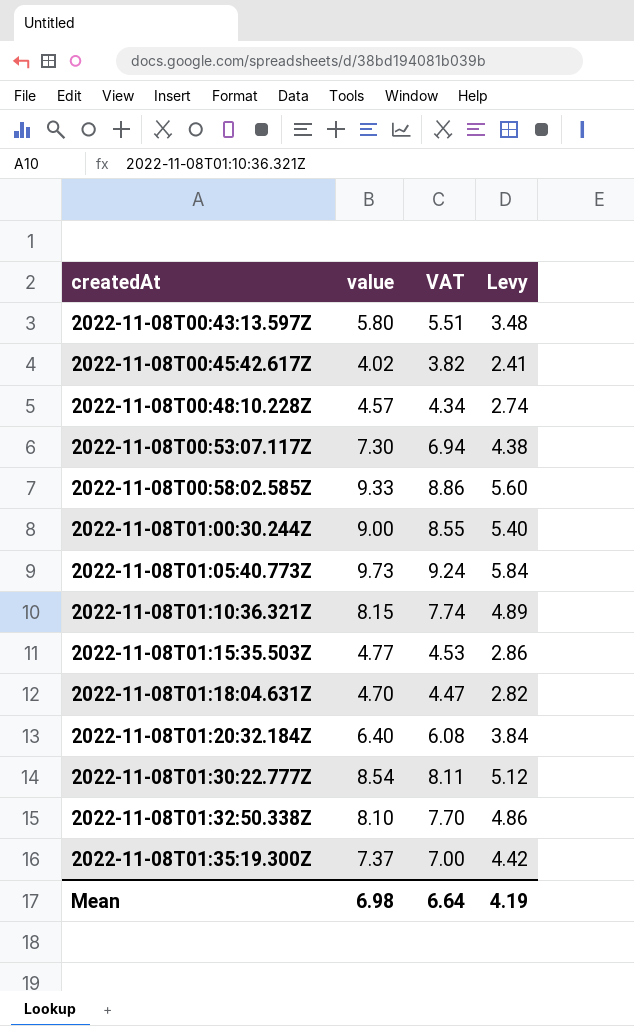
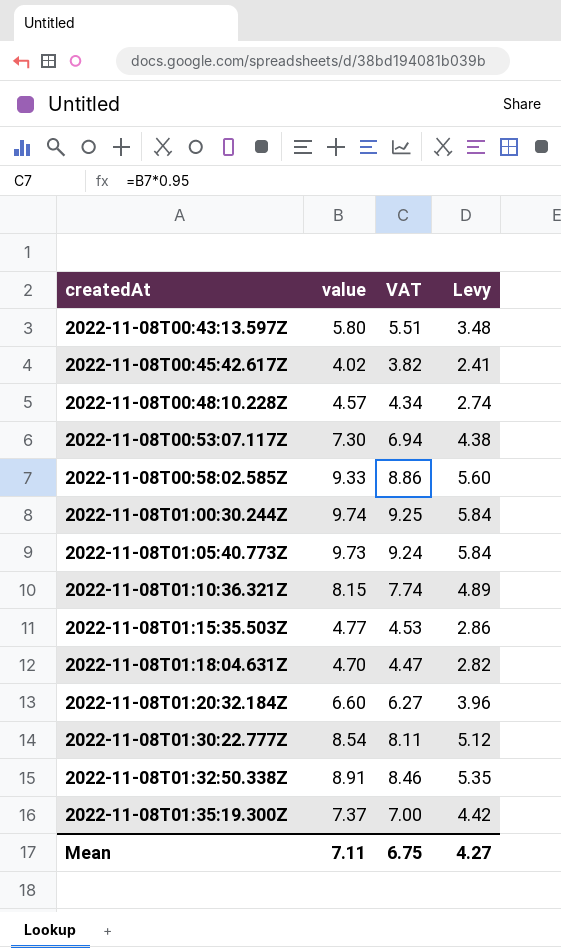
2022-11-08T01:00:30.244Z | value: 9.00 -> 9.74
2022-11-08T01:00:30.244Z | VAT: 8.55 -> 9.25
2022-11-08T01:00:30.244Z | Levy: 5.40 -> 5.84
2022-11-08T01:20:32.184Z | value: 6.40 -> 6.60
2022-11-08T01:20:32.184Z | VAT: 6.08 -> 6.27
2022-11-08T01:20:32.184Z | Levy: 3.84 -> 3.96
2022-11-08T01:32:50.338Z | value: 8.10 -> 8.91
2022-11-08T01:32:50.338Z | VAT: 7.70 -> 8.46
2022-11-08T01:32:50.338Z | Levy: 4.86 -> 5.35
Mean | value: 6.98 -> 7.11
Mean | VAT: 6.64 -> 6.75
Mean | Levy: 4.19 -> 4.27

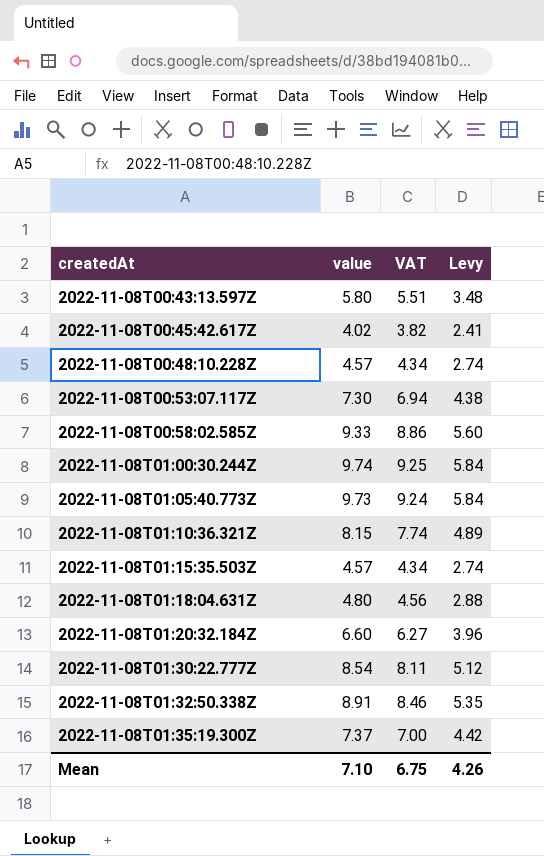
2022-11-08T01:15:35.503Z | value: 4.77 -> 4.57
2022-11-08T01:15:35.503Z | VAT: 4.53 -> 4.34
2022-11-08T01:15:35.503Z | Levy: 2.86 -> 2.74
2022-11-08T01:18:04.631Z | value: 4.70 -> 4.80
2022-11-08T01:18:04.631Z | VAT: 4.47 -> 4.56
2022-11-08T01:18:04.631Z | Levy: 2.82 -> 2.88
Mean | value: 7.11 -> 7.10
Mean | Levy: 4.27 -> 4.26

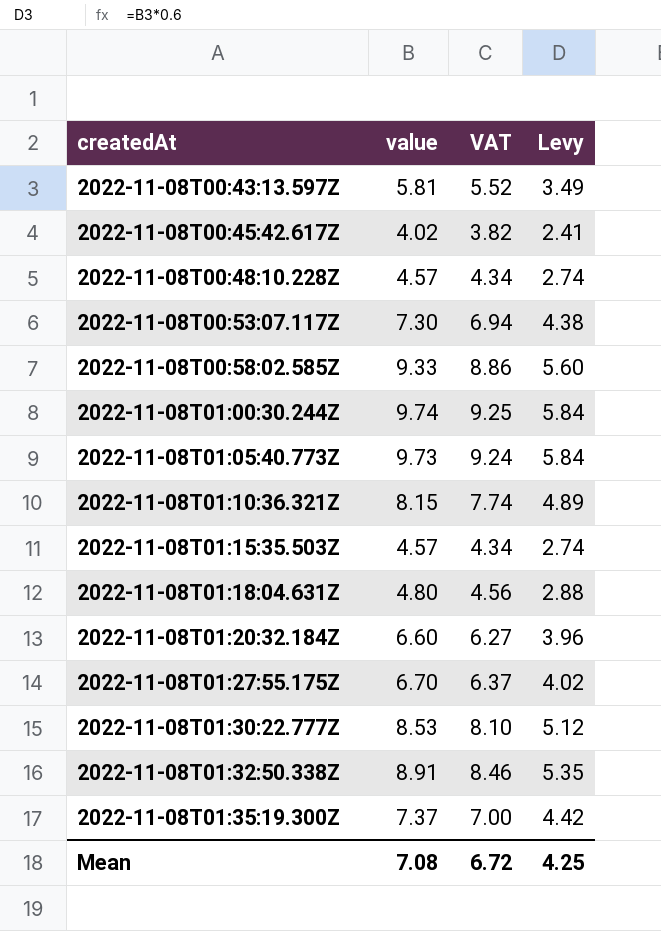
2022-11-08T00:43:13.597Z | value: 5.80 -> 5.81
2022-11-08T00:43:13.597Z | VAT: 5.51 -> 5.52
2022-11-08T00:43:13.597Z | Levy: 3.48 -> 3.49
row 2022-11-08T01:27:55.175Z: none -> 6.70 | 6.37 | 4.02
2022-11-08T01:30:22.777Z | value: 8.54 -> 8.53
2022-11-08T01:30:22.777Z | VAT: 8.11 -> 8.10
Mean | value: 7.10 -> 7.08
Mean | VAT: 6.75 -> 6.72
Mean | Levy: 4.26 -> 4.25

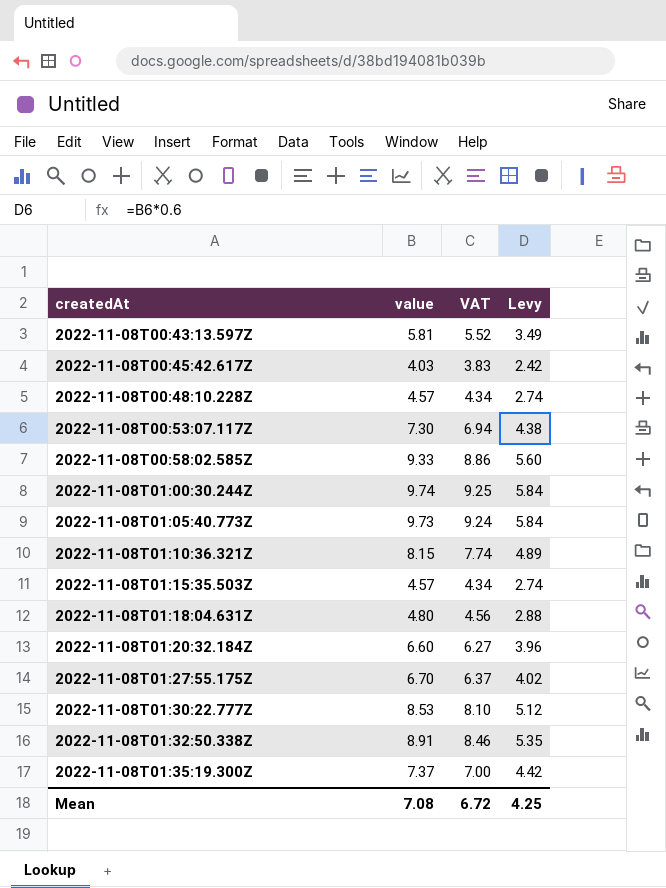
2022-11-08T00:45:42.617Z | value: 4.02 -> 4.03
2022-11-08T00:45:42.617Z | VAT: 3.82 -> 3.83
2022-11-08T00:45:42.617Z | Levy: 2.41 -> 2.42

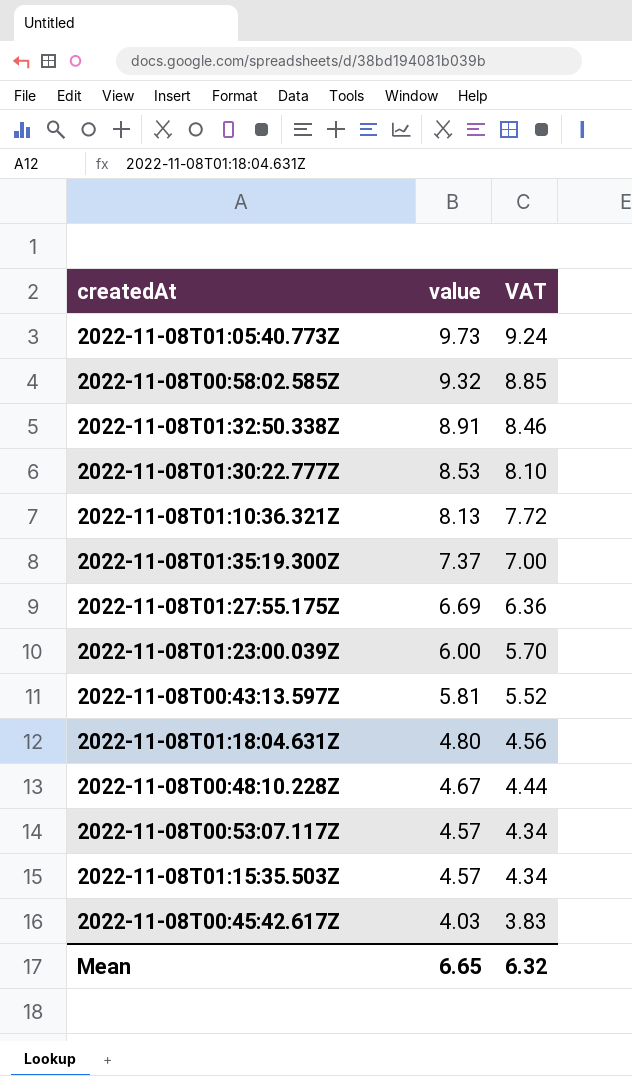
row order: createdAt ascending -> value descending
column Levy | formula: [value] * 0.6 -> none
row 2022-11-08T01:00:30.244Z: 9.74 | 9.25 | 5.84 -> none
row 2022-11-08T01:20:32.184Z: 6.60 | 6.27 | 3.96 -> none
2022-11-08T00:58:02.585Z | value: 9.33 -> 9.32
2022-11-08T00:58:02.585Z | VAT: 8.86 -> 8.85
2022-11-08T01:10:36.321Z | value: 8.15 -> 8.13
2022-11-08T01:10:36.321Z | VAT: 7.74 -> 7.72
2022-11-08T01:27:55.175Z | value: 6.70 -> 6.69
2022-11-08T01:27:55.175Z | VAT: 6.37 -> 6.36
row 2022-11-08T01:23:00.039Z: none -> 6.00 | 5.70
2022-11-08T00:48:10.228Z | value: 4.57 -> 4.67
2022-11-08T00:48:10.228Z | VAT: 4.34 -> 4.44
2022-11-08T00:53:07.117Z | value: 7.30 -> 4.57
2022-11-08T00:53:07.117Z | VAT: 6.94 -> 4.34
Mean | value: 7.08 -> 6.65
Mean | VAT: 6.72 -> 6.32

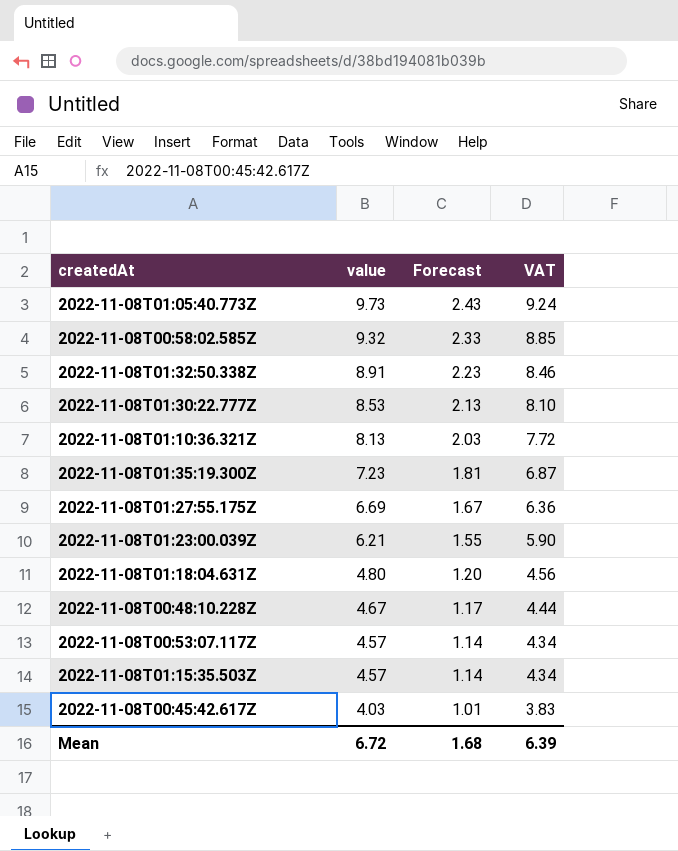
column Forecast | formula: none -> [value] * 0.25
row 2022-11-08T00:43:13.597Z: 5.81 | 5.52 -> none
2022-11-08T01:35:19.300Z | value: 7.37 -> 7.23
2022-11-08T01:35:19.300Z | VAT: 7.00 -> 6.87
2022-11-08T01:23:00.039Z | value: 6.00 -> 6.21
2022-11-08T01:23:00.039Z | VAT: 5.70 -> 5.90
Mean | value: 6.65 -> 6.72
Mean | VAT: 6.32 -> 6.39

